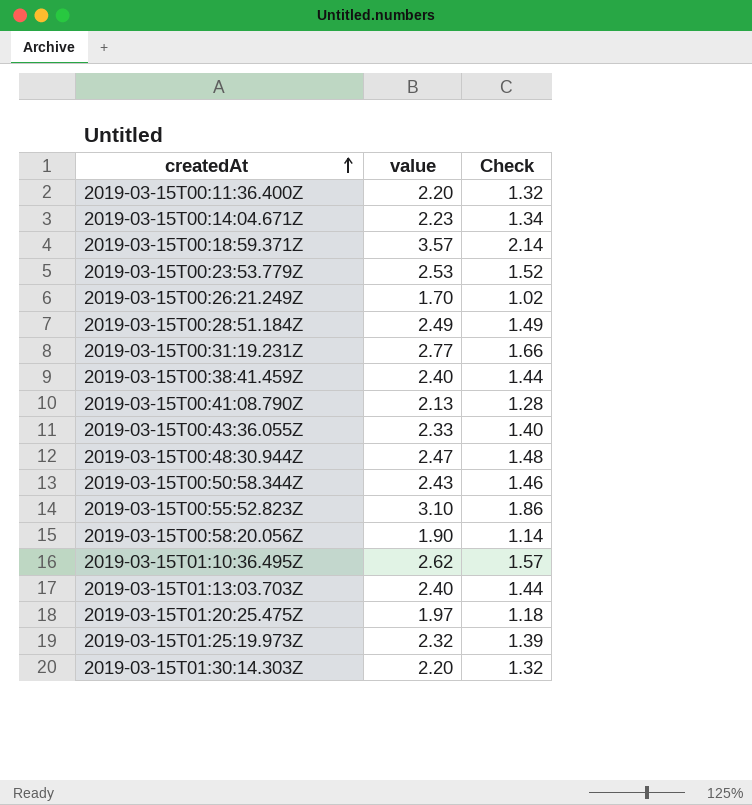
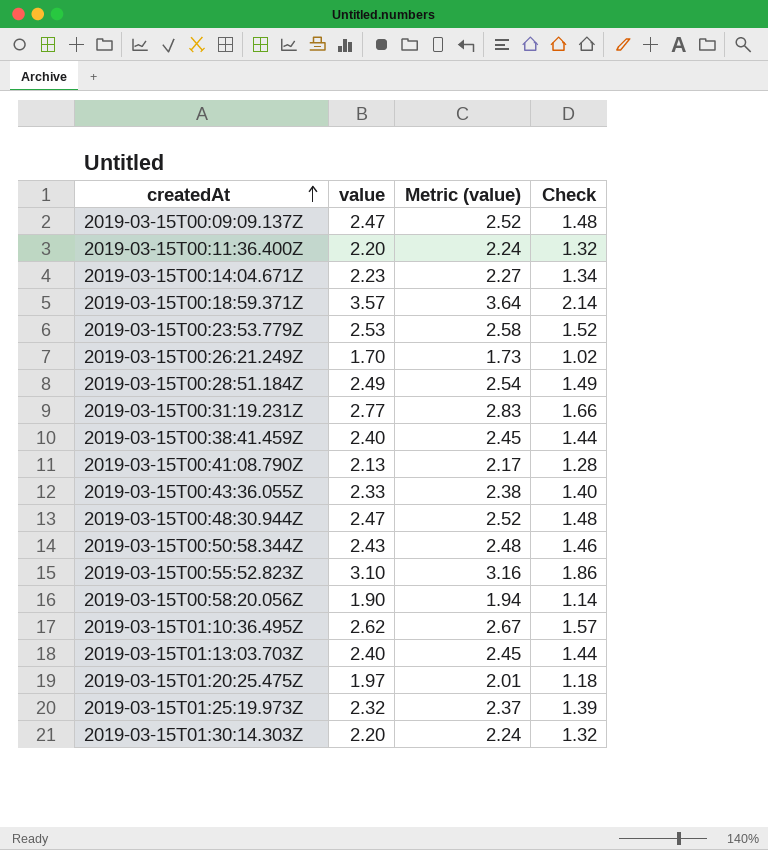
column Metric (value) | formula: none -> [value] * 1.02
row 2019-03-15T00:09:09.137Z: none -> 2.47 | 2.52 | 1.48

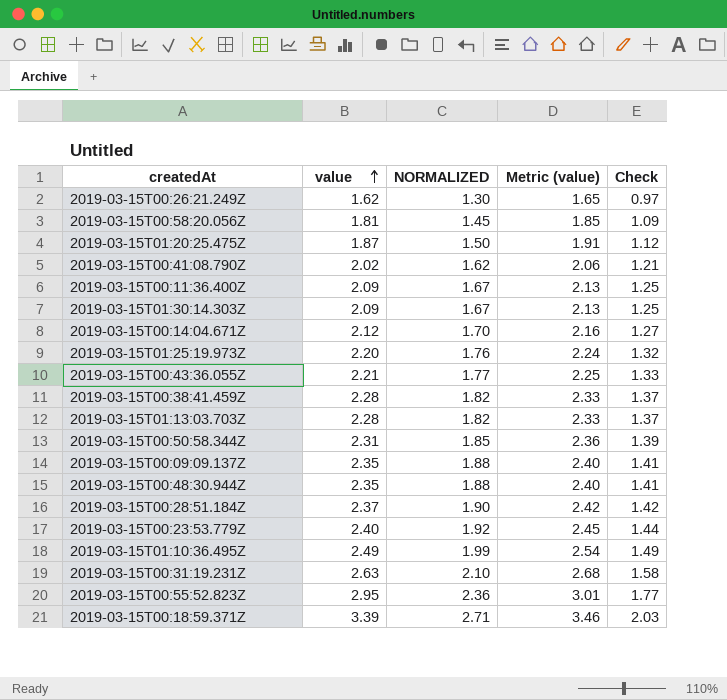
row order: createdAt ascending -> value ascending
column NORMALIZED | formula: none -> [value] * 0.8
2019-03-15T00:26:21.249Z | value: 1.70 -> 1.62
2019-03-15T00:26:21.249Z | Metric (value): 1.73 -> 1.65
2019-03-15T00:26:21.249Z | Check: 1.02 -> 0.97
2019-03-15T00:58:20.056Z | value: 1.90 -> 1.81
2019-03-15T00:58:20.056Z | Metric (value): 1.94 -> 1.85
2019-03-15T00:58:20.056Z | Check: 1.14 -> 1.09
2019-03-15T01:20:25.475Z | value: 1.97 -> 1.87
2019-03-15T01:20:25.475Z | Metric (value): 2.01 -> 1.91
2019-03-15T01:20:25.475Z | Check: 1.18 -> 1.12
2019-03-15T00:41:08.790Z | value: 2.13 -> 2.02
2019-03-15T00:41:08.790Z | Metric (value): 2.17 -> 2.06
2019-03-15T00:41:08.790Z | Check: 1.28 -> 1.21
2019-03-15T00:11:36.400Z | value: 2.20 -> 2.09
2019-03-15T00:11:36.400Z | Metric (value): 2.24 -> 2.13
2019-03-15T00:11:36.400Z | Check: 1.32 -> 1.25
2019-03-15T01:30:14.303Z | value: 2.20 -> 2.09
2019-03-15T01:30:14.303Z | Metric (value): 2.24 -> 2.13
2019-03-15T01:30:14.303Z | Check: 1.32 -> 1.25
2019-03-15T00:14:04.671Z | value: 2.23 -> 2.12
2019-03-15T00:14:04.671Z | Metric (value): 2.27 -> 2.16
2019-03-15T00:14:04.671Z | Check: 1.34 -> 1.27
2019-03-15T01:25:19.973Z | value: 2.32 -> 2.20
2019-03-15T01:25:19.973Z | Metric (value): 2.37 -> 2.24
2019-03-15T01:25:19.973Z | Check: 1.39 -> 1.32
2019-03-15T00:43:36.055Z | value: 2.33 -> 2.21
2019-03-15T00:43:36.055Z | Metric (value): 2.38 -> 2.25
2019-03-15T00:43:36.055Z | Check: 1.40 -> 1.33
2019-03-15T00:38:41.459Z | value: 2.40 -> 2.28
2019-03-15T00:38:41.459Z | Metric (value): 2.45 -> 2.33
2019-03-15T00:38:41.459Z | Check: 1.44 -> 1.37
2019-03-15T01:13:03.703Z | value: 2.40 -> 2.28
2019-03-15T01:13:03.703Z | Metric (value): 2.45 -> 2.33
2019-03-15T01:13:03.703Z | Check: 1.44 -> 1.37
2019-03-15T00:50:58.344Z | value: 2.43 -> 2.31
2019-03-15T00:50:58.344Z | Metric (value): 2.48 -> 2.36
2019-03-15T00:50:58.344Z | Check: 1.46 -> 1.39
2019-03-15T00:09:09.137Z | value: 2.47 -> 2.35
2019-03-15T00:09:09.137Z | Metric (value): 2.52 -> 2.40
2019-03-15T00:09:09.137Z | Check: 1.48 -> 1.41
2019-03-15T00:48:30.944Z | value: 2.47 -> 2.35
2019-03-15T00:48:30.944Z | Metric (value): 2.52 -> 2.40
2019-03-15T00:48:30.944Z | Check: 1.48 -> 1.41
2019-03-15T00:28:51.184Z | value: 2.49 -> 2.37
2019-03-15T00:28:51.184Z | Metric (value): 2.54 -> 2.42
2019-03-15T00:28:51.184Z | Check: 1.49 -> 1.42
2019-03-15T00:23:53.779Z | value: 2.53 -> 2.40
2019-03-15T00:23:53.779Z | Metric (value): 2.58 -> 2.45
2019-03-15T00:23:53.779Z | Check: 1.52 -> 1.44
2019-03-15T01:10:36.495Z | value: 2.62 -> 2.49
2019-03-15T01:10:36.495Z | Metric (value): 2.67 -> 2.54
2019-03-15T01:10:36.495Z | Check: 1.57 -> 1.49
2019-03-15T00:31:19.231Z | value: 2.77 -> 2.63
2019-03-15T00:31:19.231Z | Metric (value): 2.83 -> 2.68
2019-03-15T00:31:19.231Z | Check: 1.66 -> 1.58
2019-03-15T00:55:52.823Z | value: 3.10 -> 2.95
2019-03-15T00:55:52.823Z | Metric (value): 3.16 -> 3.01
2019-03-15T00:55:52.823Z | Check: 1.86 -> 1.77
2019-03-15T00:18:59.371Z | value: 3.57 -> 3.39
2019-03-15T00:18:59.371Z | Metric (value): 3.64 -> 3.46
2019-03-15T00:18:59.371Z | Check: 2.14 -> 2.03

